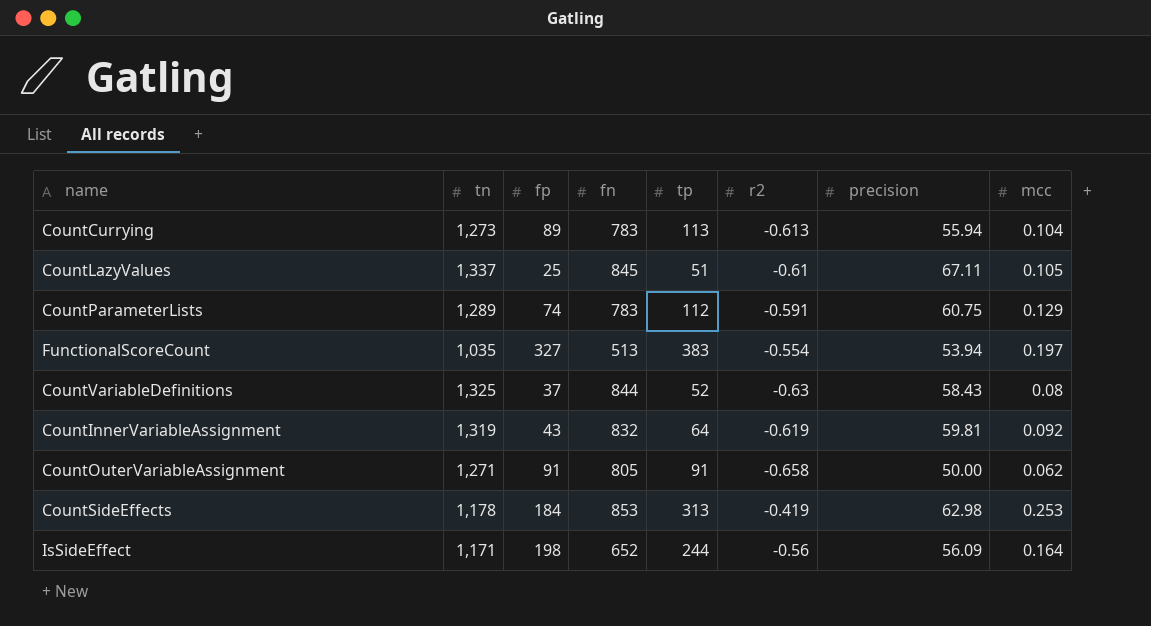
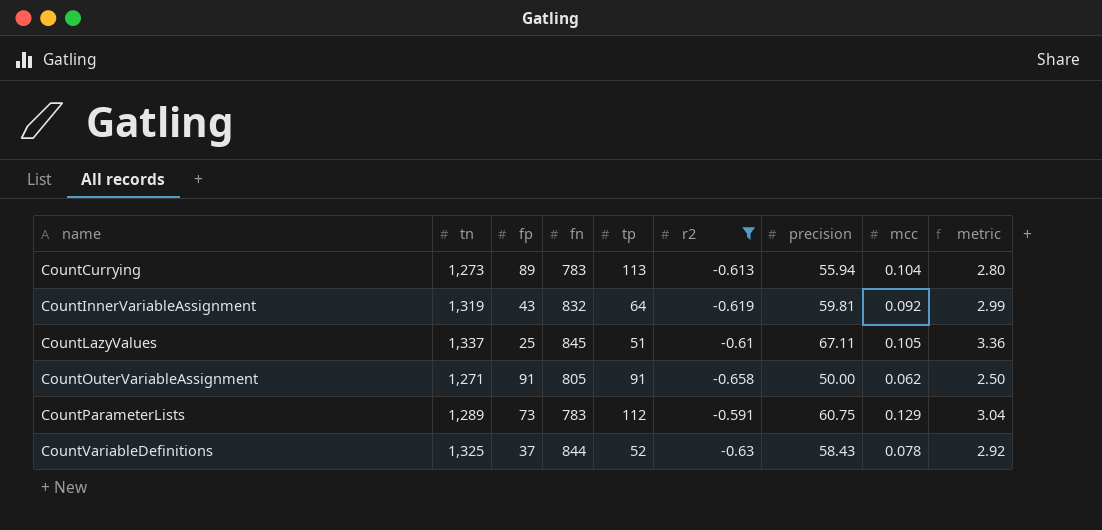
filter: none -> r2 <= -0.591
row order: none -> name ascending
column metric | formula: none -> [precision] * 0.05
CountParameterLists | fp: 74 -> 73
CountVariableDefinitions | mcc: 0.08 -> 0.078

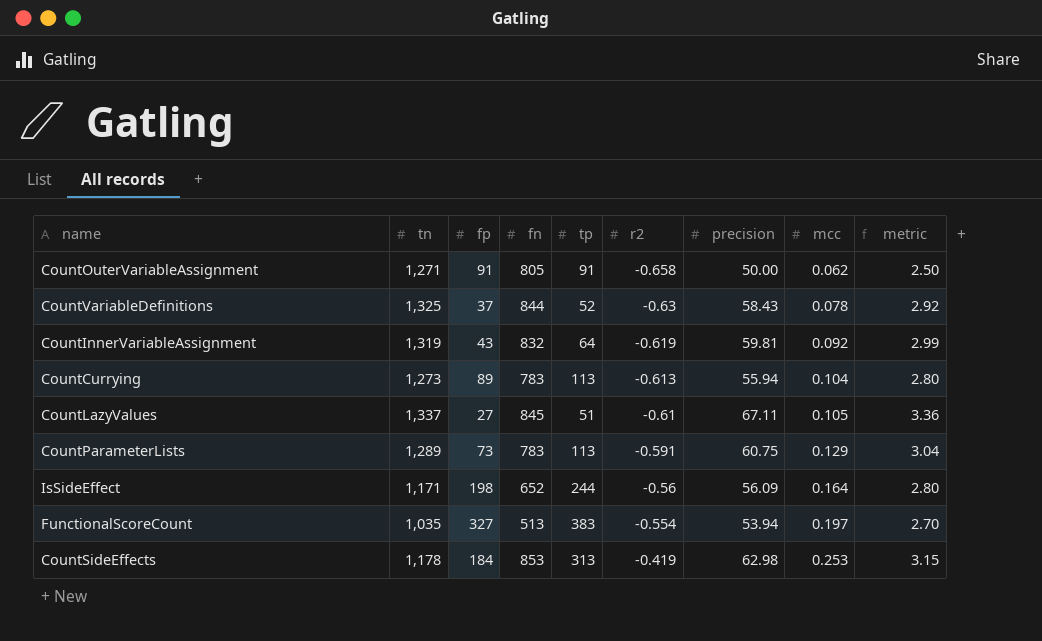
filter: r2 <= -0.591 -> none
row order: name ascending -> r2 ascending
CountLazyValues | fp: 25 -> 27
CountParameterLists | tp: 112 -> 113

